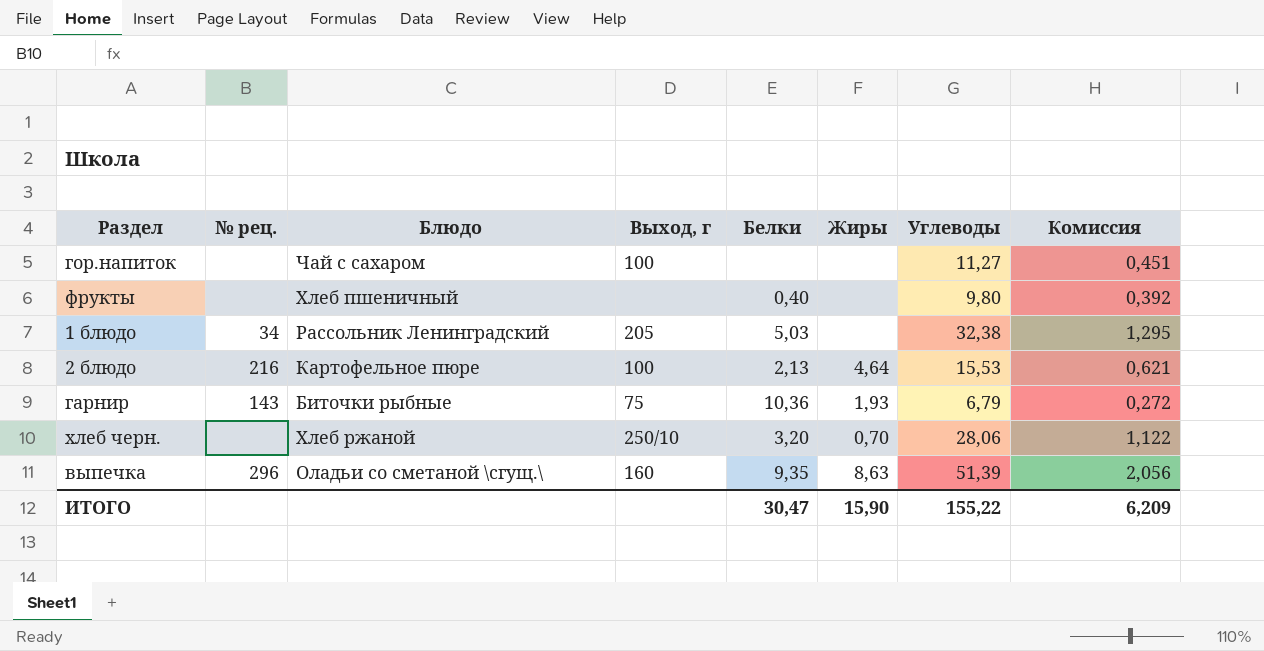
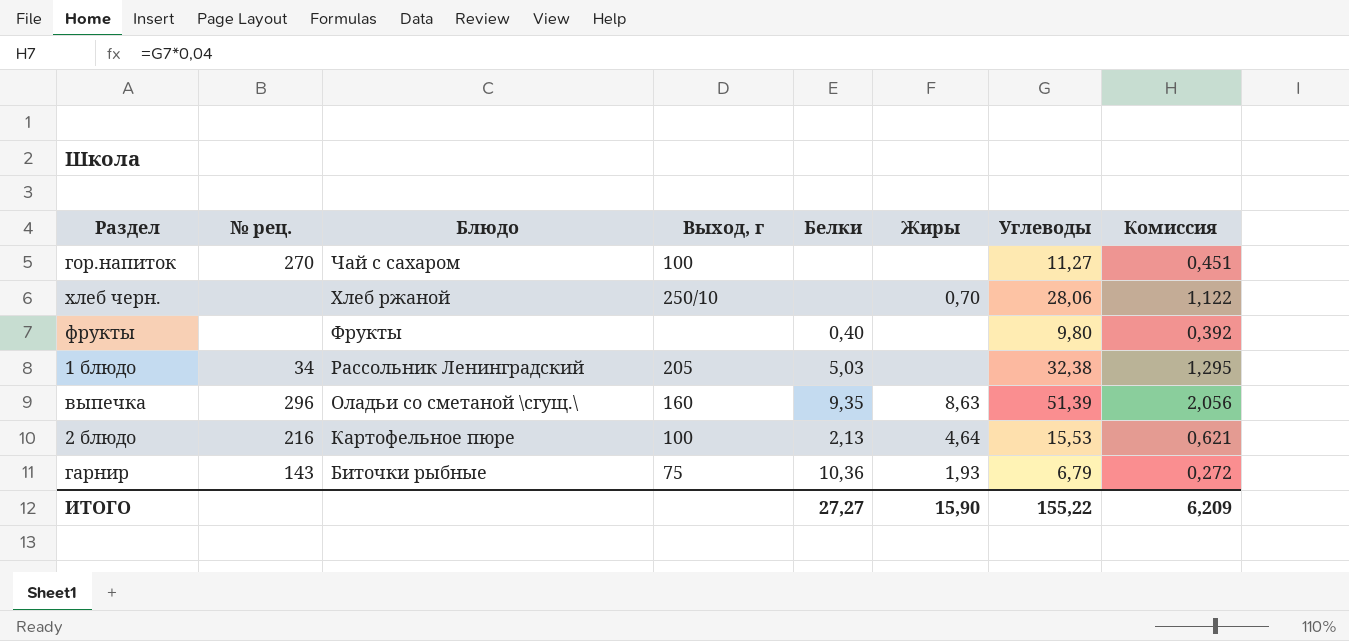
row order: none -> Блюдо descending
гор.напиток | № рец.: none -> 270
хлеб черн. | Белки: 3,20 -> none
фрукты | Блюдо: Хлеб пшеничный -> Фрукты
ИТОГО | Белки: 30,47 -> 27,27

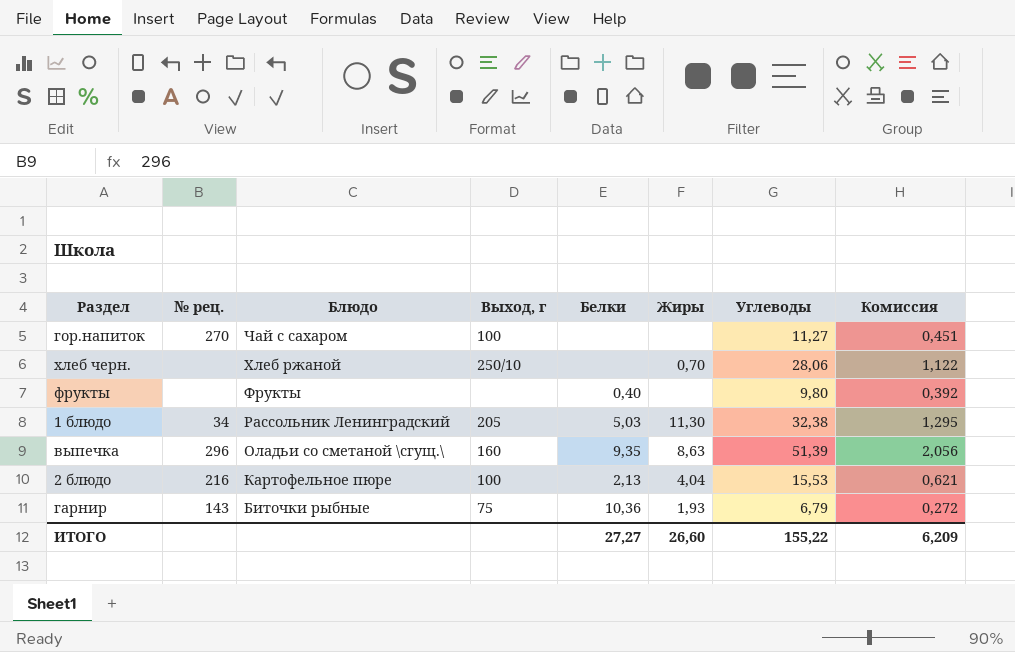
1 блюдо | Жиры: none -> 11,30
2 блюдо | Жиры: 4,64 -> 4,04
ИТОГО | Жиры: 15,90 -> 26,60

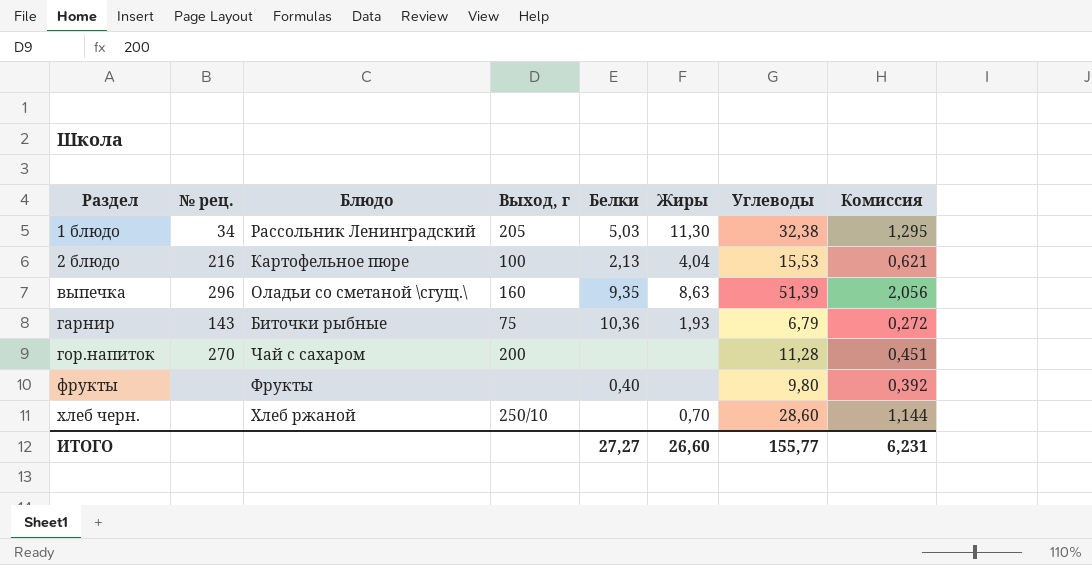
row order: Блюдо descending -> Раздел ascending
гор.напиток | Выход, г: 100 -> 200
гор.напиток | Углеводы: 11,27 -> 11,28
хлеб черн. | Углеводы: 28,06 -> 28,60
хлеб черн. | Комиссия: 1,122 -> 1,144
ИТОГО | Углеводы: 155,22 -> 155,77
ИТОГО | Комиссия: 6,209 -> 6,231

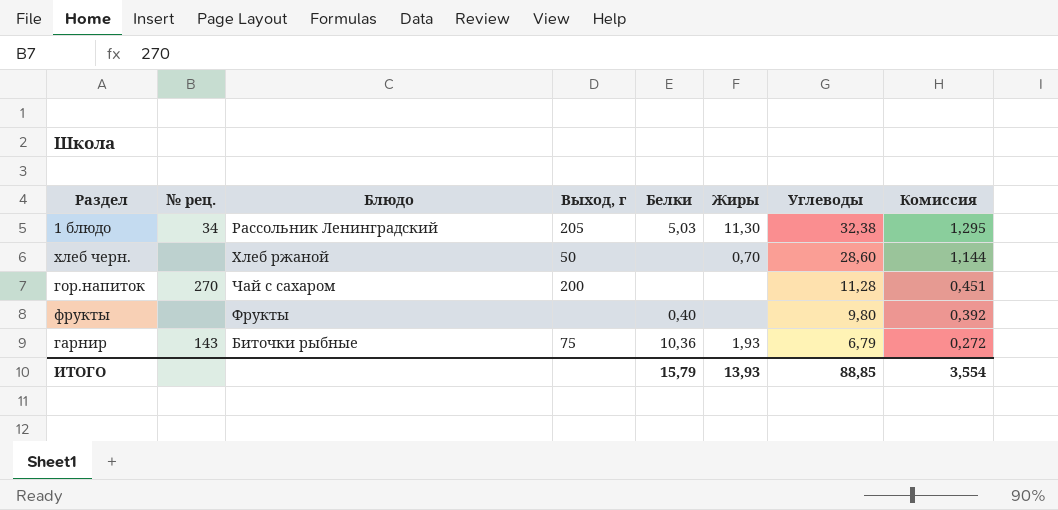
row order: Раздел ascending -> Углеводы descending
row 2 блюдо: 216 | Картофельное пюре | 100 | 2,13 | 4,04 | 15,53 | 0,621 -> none
row выпечка: 296 | Оладьи со сметаной \сгущ.\ | 160 | 9,35 | 8,63 | 51,39 | 2,056 -> none
хлеб черн. | Выход, г: 250/10 -> 50
ИТОГО | Белки: 27,27 -> 15,79
ИТОГО | Жиры: 26,60 -> 13,93
ИТОГО | Углеводы: 155,77 -> 88,85
ИТОГО | Комиссия: 6,231 -> 3,554

